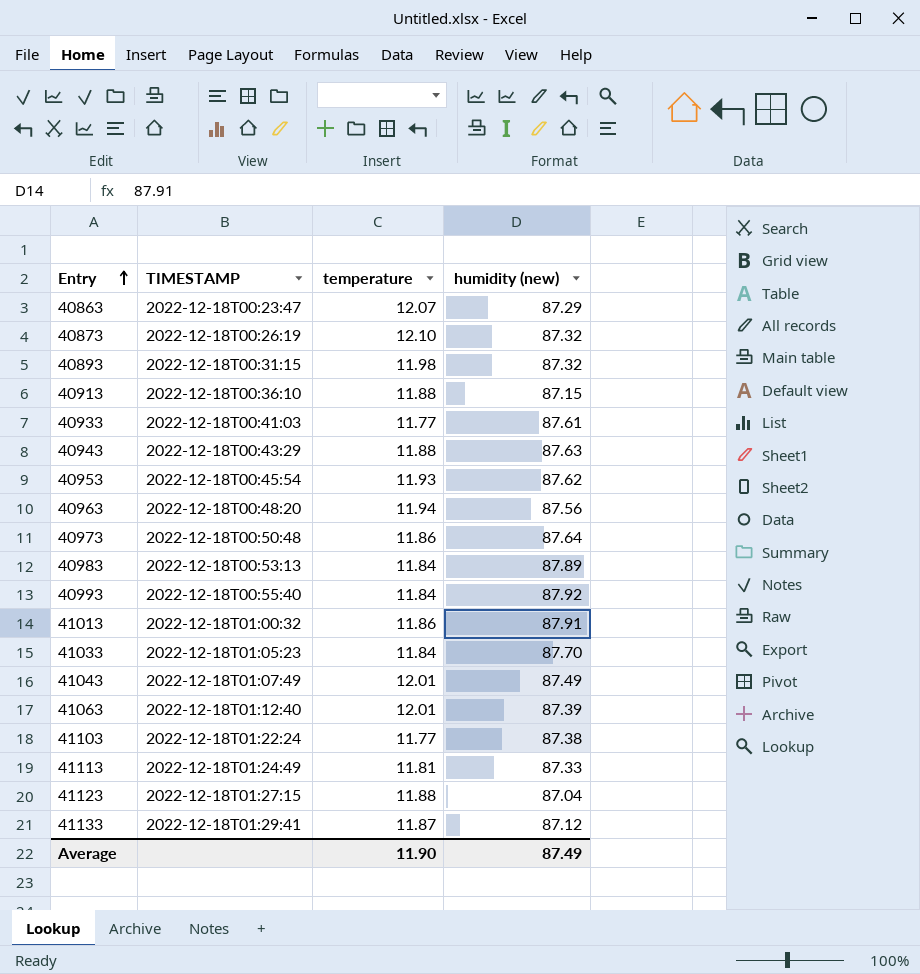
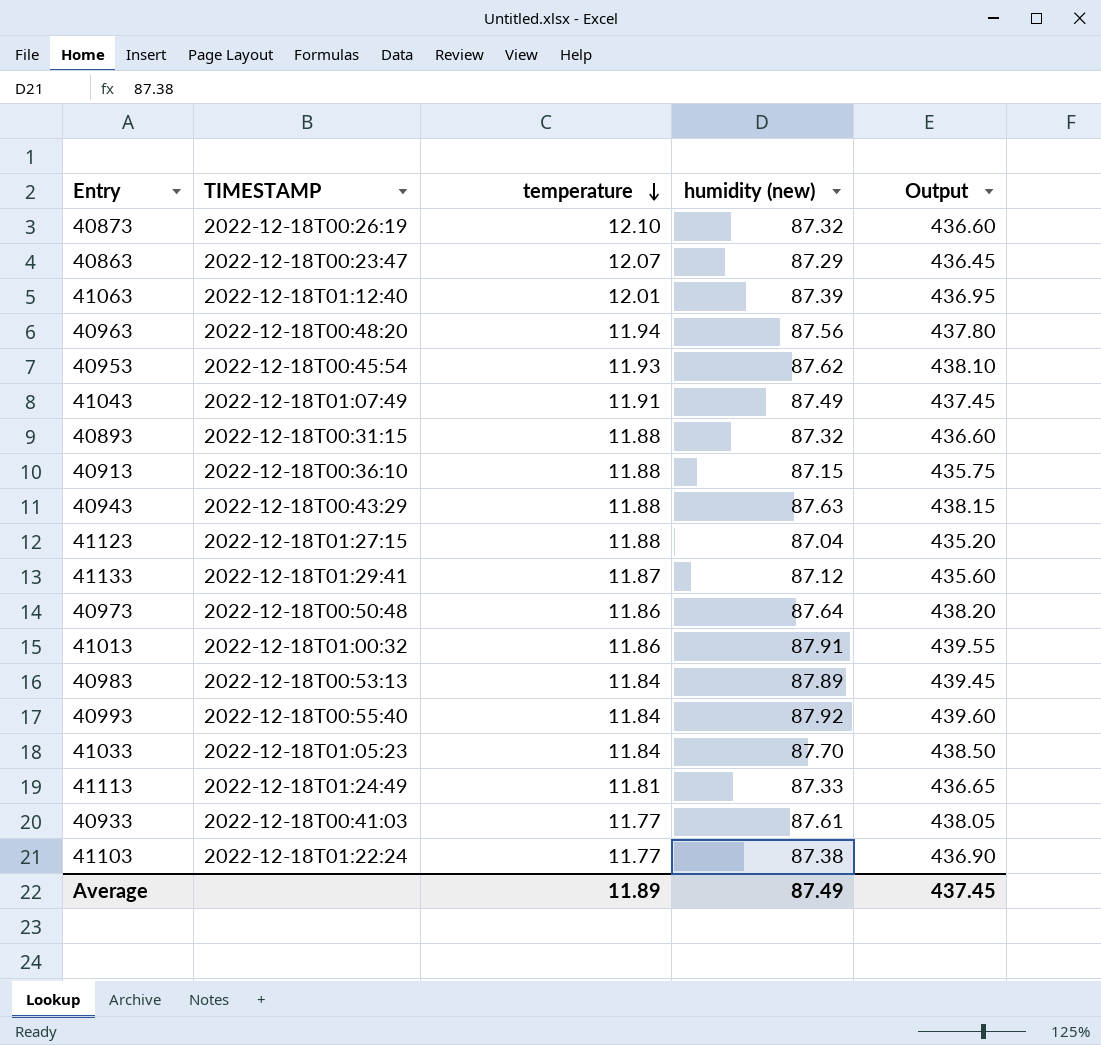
row order: Entry ascending -> temperature descending
column Output | formula: none -> [humidity (new)] * 5
41043 | temperature: 12.01 -> 11.91
40893 | temperature: 11.98 -> 11.88
Average | temperature: 11.90 -> 11.89

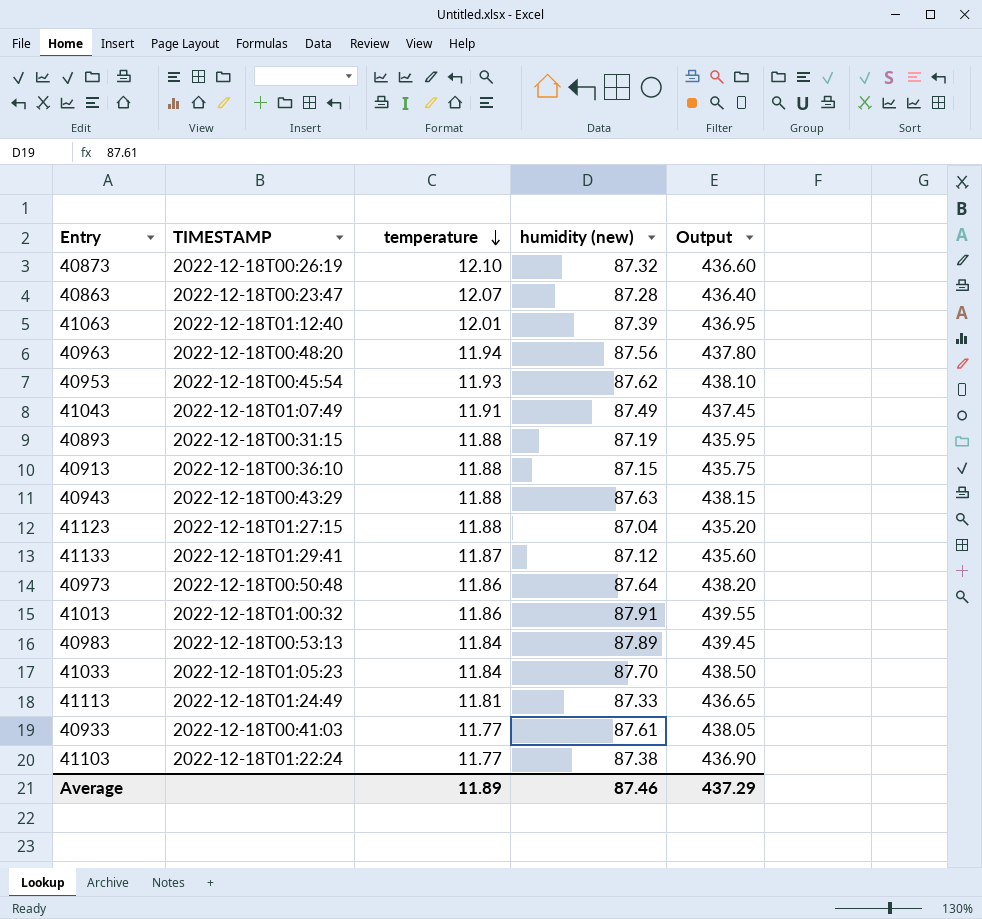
row 40993: 2022-12-18T00:55:40 | 11.84 | 87.92 | 439.60 -> none
40863 | humidity (new): 87.29 -> 87.28
40863 | Output: 436.45 -> 436.40
40893 | humidity (new): 87.32 -> 87.19
40893 | Output: 436.60 -> 435.95
Average | humidity (new): 87.49 -> 87.46
Average | Output: 437.45 -> 437.29

